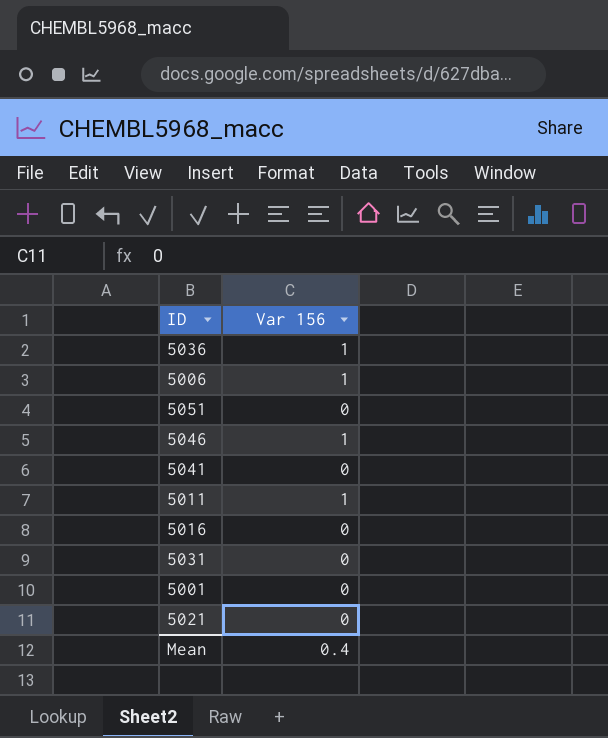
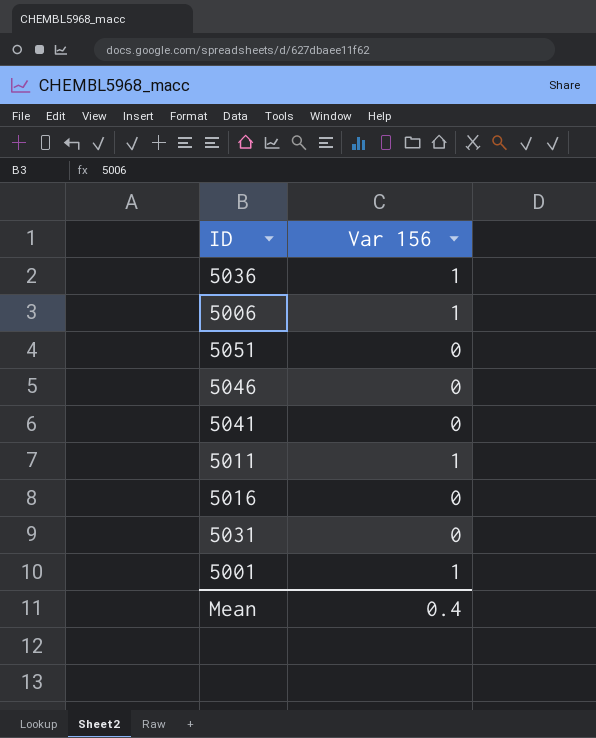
row 5021: 0 -> none
5046 | Var 156: 1 -> 0
5001 | Var 156: 0 -> 1

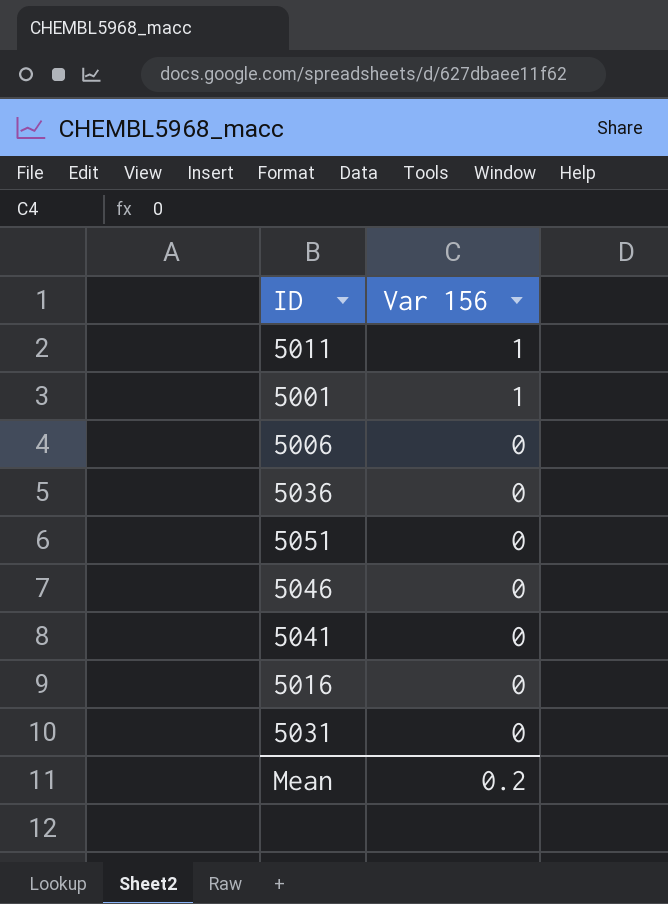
row order: none -> Var 156 descending
5006 | Var 156: 1 -> 0
5036 | Var 156: 1 -> 0
Mean | Var 156: 0.4 -> 0.2

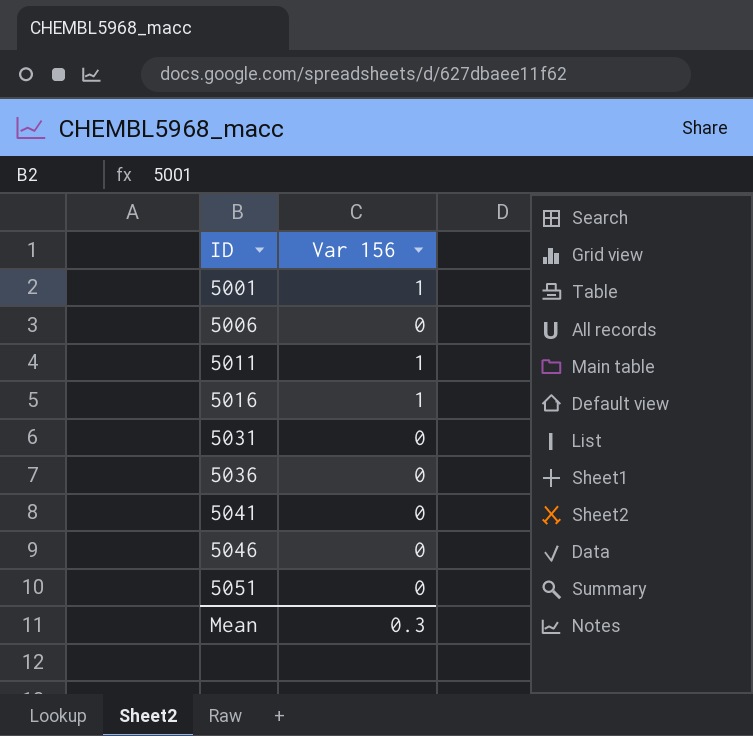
row order: Var 156 descending -> ID ascending
5016 | Var 156: 0 -> 1
Mean | Var 156: 0.2 -> 0.3

